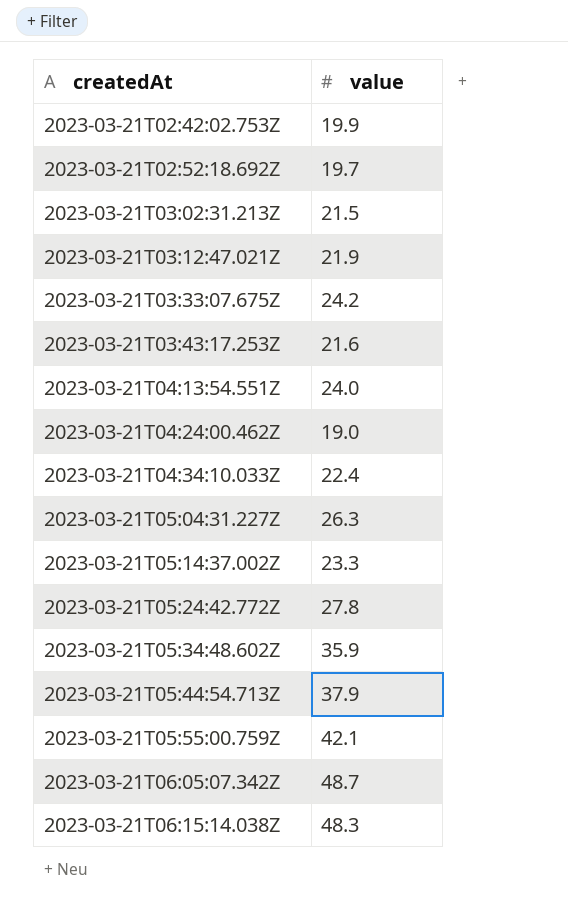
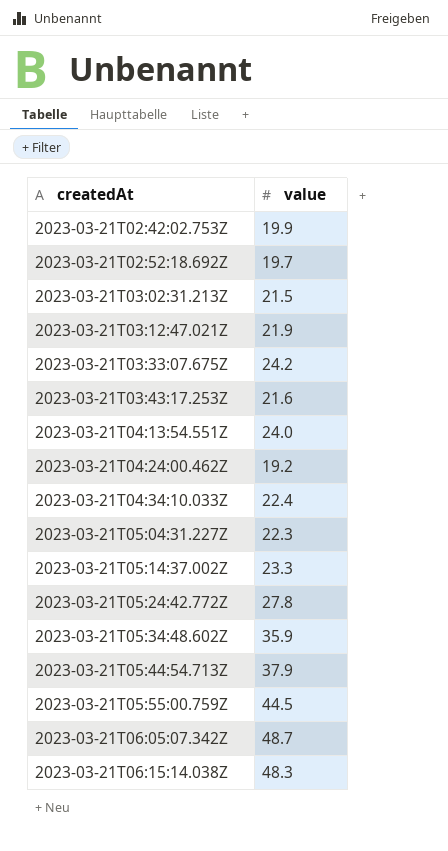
2023-03-21T04:24:00.462Z | value: 19.0 -> 19.2
2023-03-21T05:04:31.227Z | value: 26.3 -> 22.3
2023-03-21T05:55:00.759Z | value: 42.1 -> 44.5

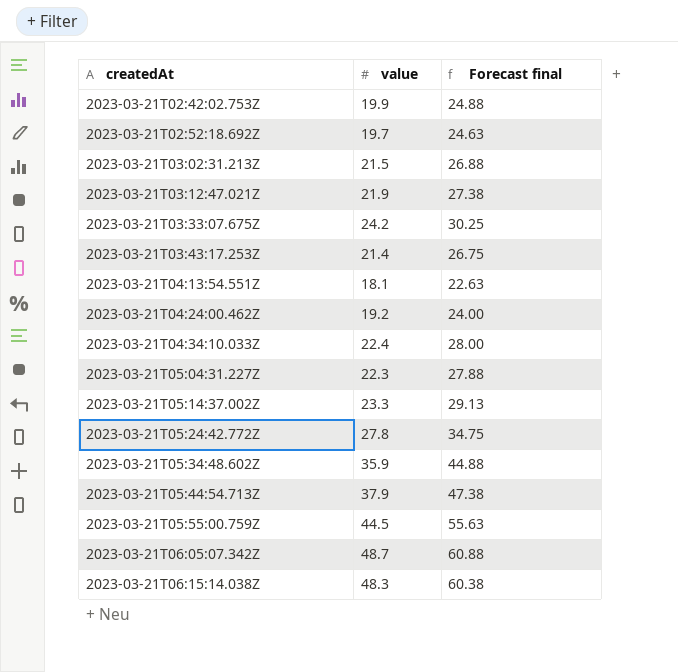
column Forecast final | formula: none -> [value] * 1.25
2023-03-21T03:43:17.253Z | value: 21.6 -> 21.4
2023-03-21T04:13:54.551Z | value: 24.0 -> 18.1

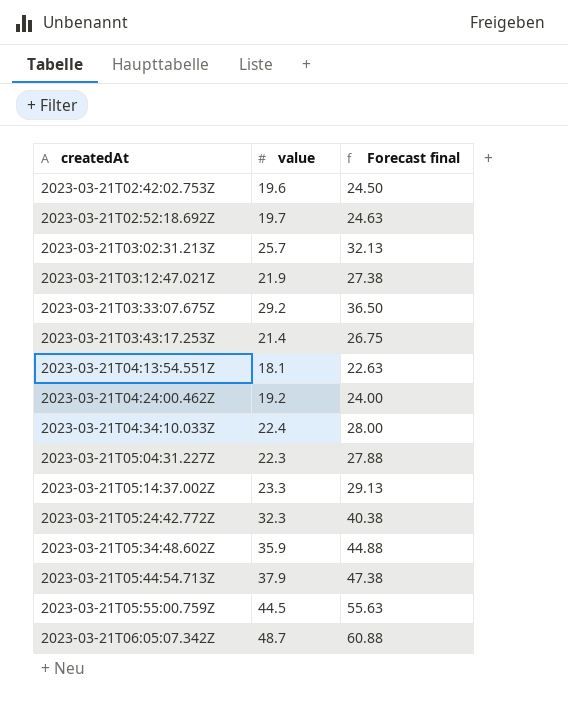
row 2023-03-21T06:15:14.038Z: 48.3 | 60.38 -> none
2023-03-21T02:42:02.753Z | value: 19.9 -> 19.6
2023-03-21T02:42:02.753Z | Forecast final: 24.88 -> 24.50
2023-03-21T03:02:31.213Z | value: 21.5 -> 25.7
2023-03-21T03:02:31.213Z | Forecast final: 26.88 -> 32.13
2023-03-21T03:33:07.675Z | value: 24.2 -> 29.2
2023-03-21T03:33:07.675Z | Forecast final: 30.25 -> 36.50
2023-03-21T05:24:42.772Z | value: 27.8 -> 32.3
2023-03-21T05:24:42.772Z | Forecast final: 34.75 -> 40.38

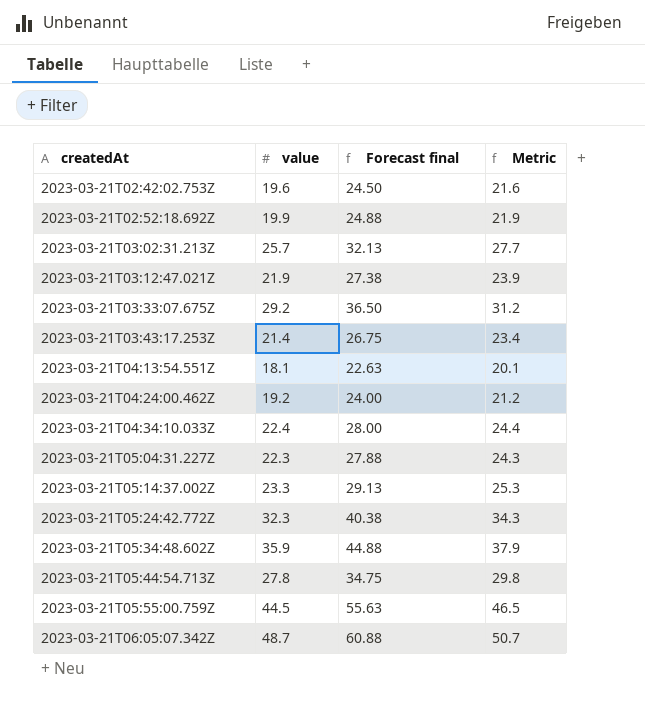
column Metric | formula: none -> [value] + 2
2023-03-21T02:52:18.692Z | value: 19.7 -> 19.9
2023-03-21T02:52:18.692Z | Forecast final: 24.63 -> 24.88
2023-03-21T05:44:54.713Z | value: 37.9 -> 27.8
2023-03-21T05:44:54.713Z | Forecast final: 47.38 -> 34.75

